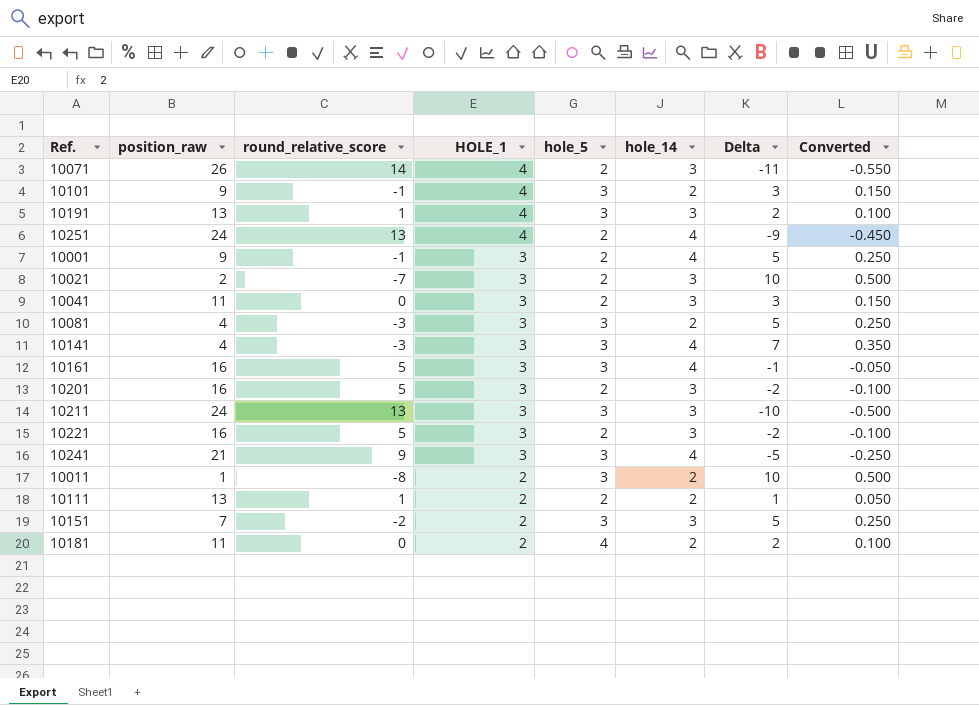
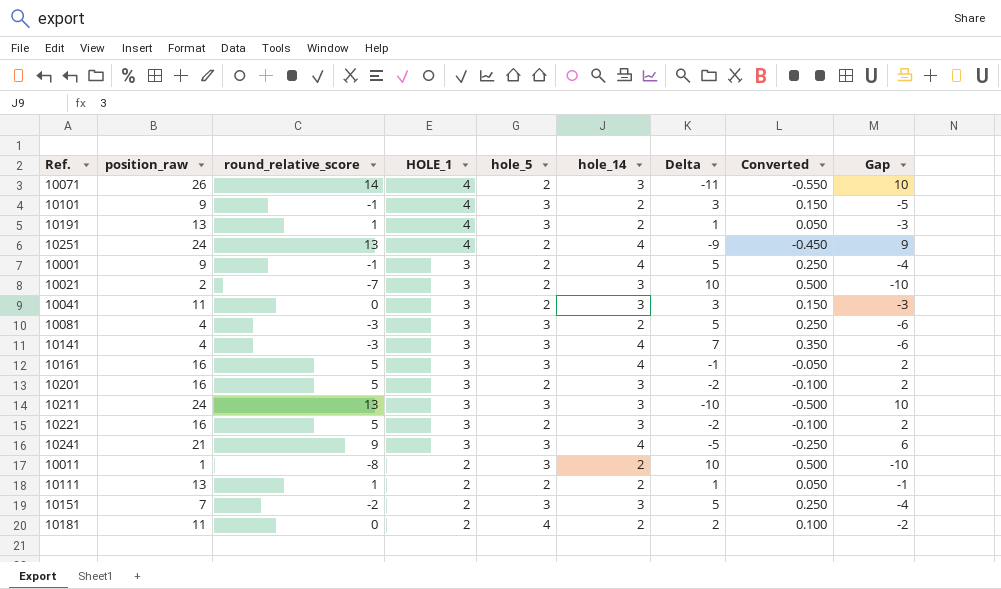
column Gap | formula: none -> [round_relative_score] - [HOLE_1]
10191 | hole_14: 3 -> 2
10191 | Delta: 2 -> 1
10191 | Converted: 0.100 -> 0.050

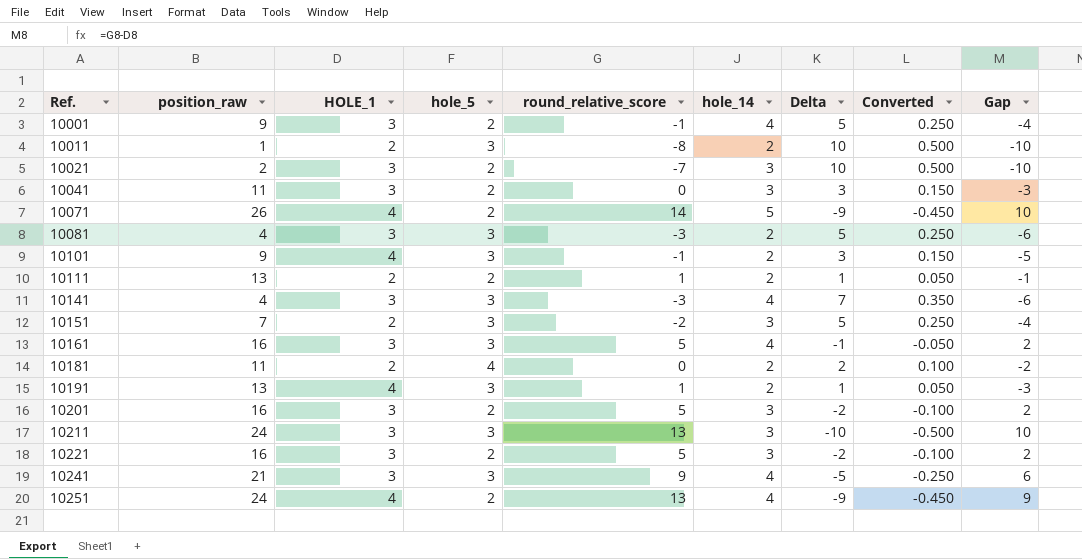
row order: HOLE_1 descending -> Ref. ascending
column round_relative_score | position: 3 -> 5
10071 | hole_14: 3 -> 5
10071 | Delta: -11 -> -9
10071 | Converted: -0.550 -> -0.450

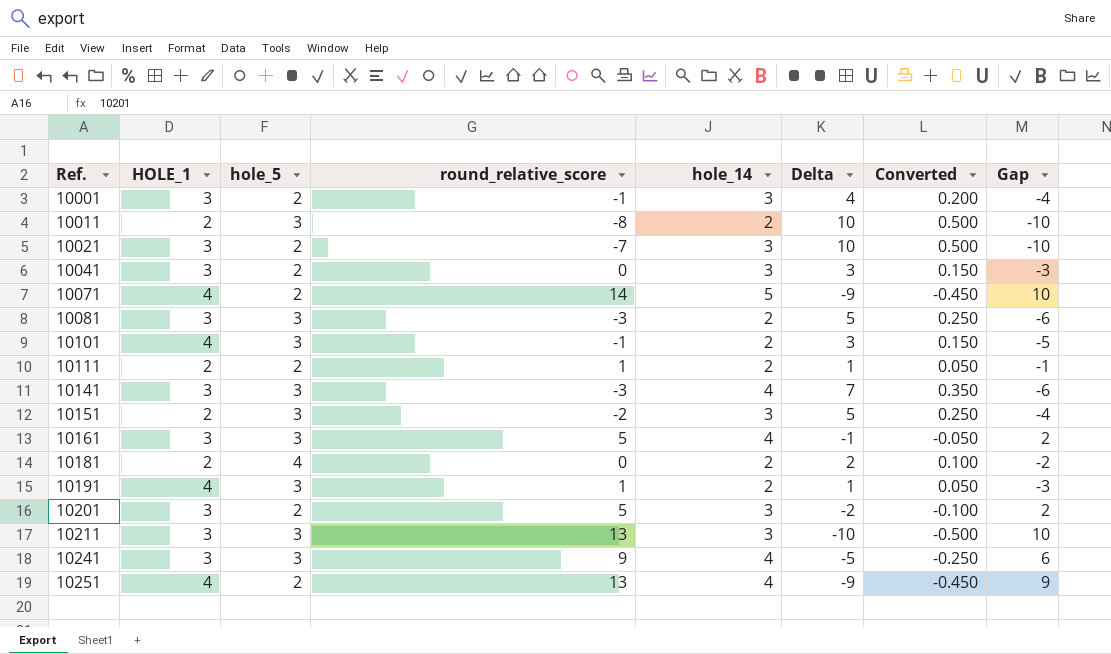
column position_raw | position: 2 -> none
row 10221: 16 | 3 | 2 | 5 | 3 | -2 | -0.100 | 2 -> none
10001 | hole_14: 4 -> 3
10001 | Delta: 5 -> 4
10001 | Converted: 0.250 -> 0.200

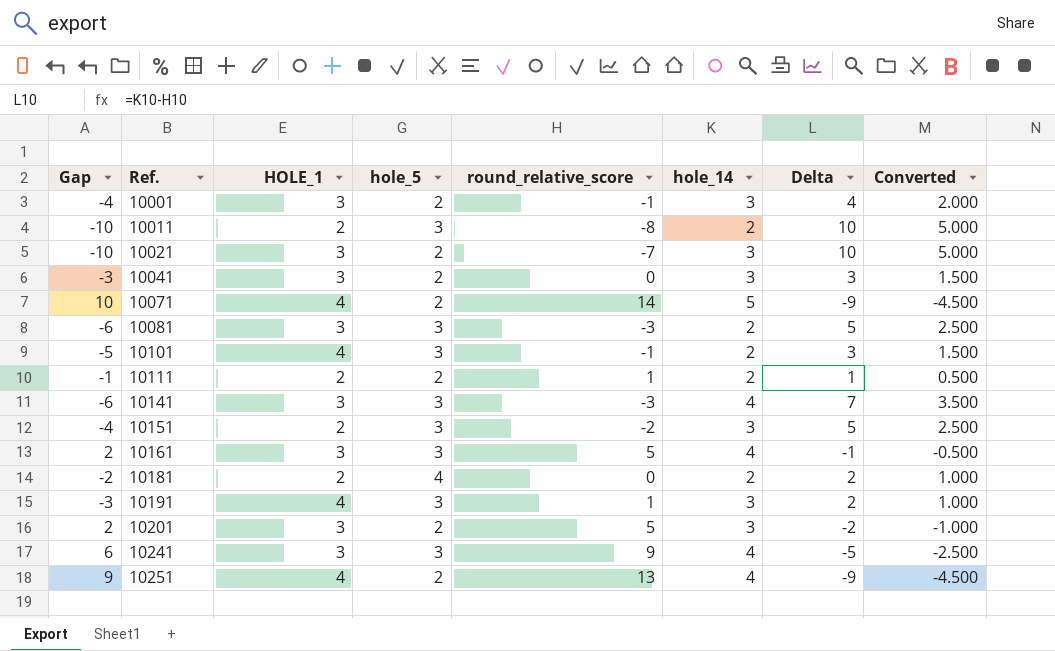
column Gap | position: 8 -> 1
column Converted | formula: [Delta] * 0.05 -> [Delta] * 0.5
row 10211: 3 | 3 | 13 | 3 | -10 | -0.500 | 10 -> none
10191 | hole_14: 2 -> 3
10191 | Delta: 1 -> 2

